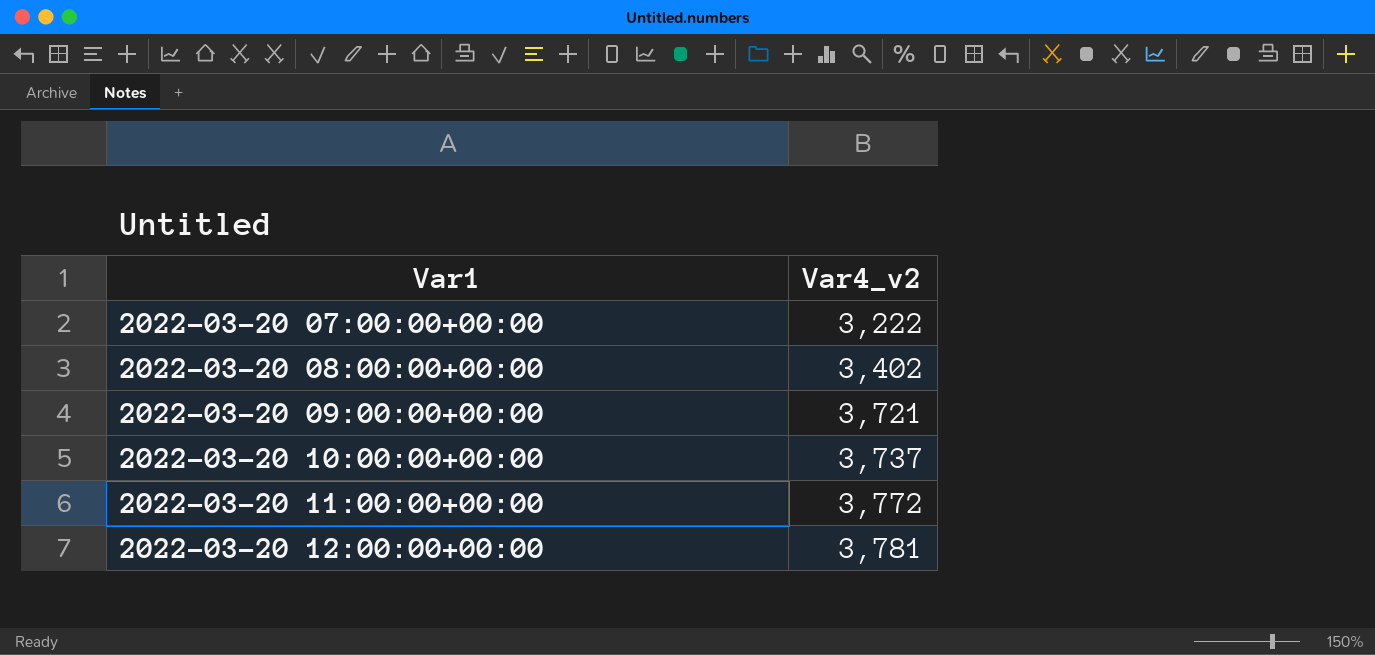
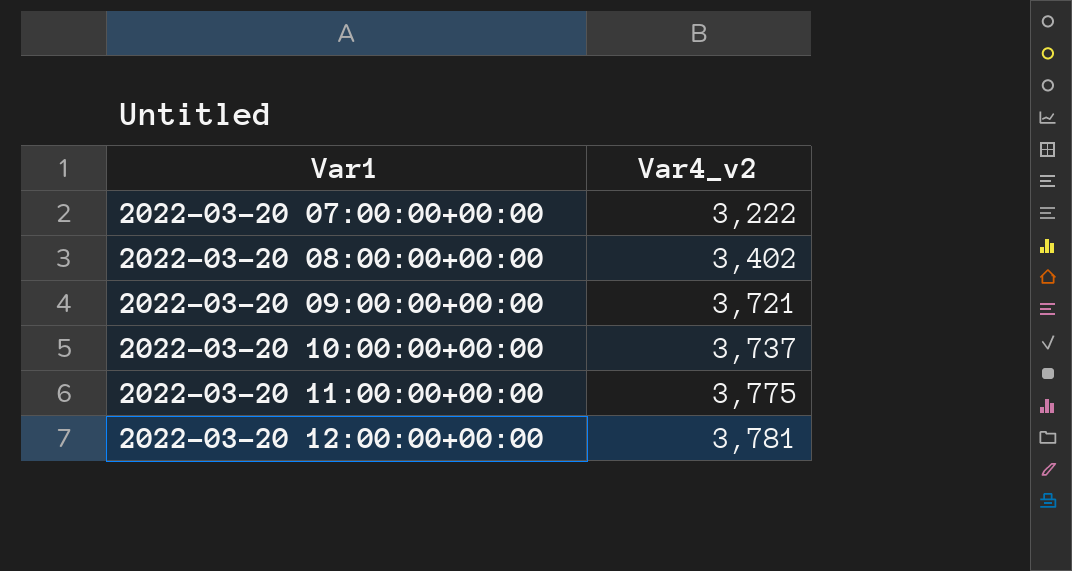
2022-03-20 11:00:00+00:00 | Var4_v2: 3,772 -> 3,775

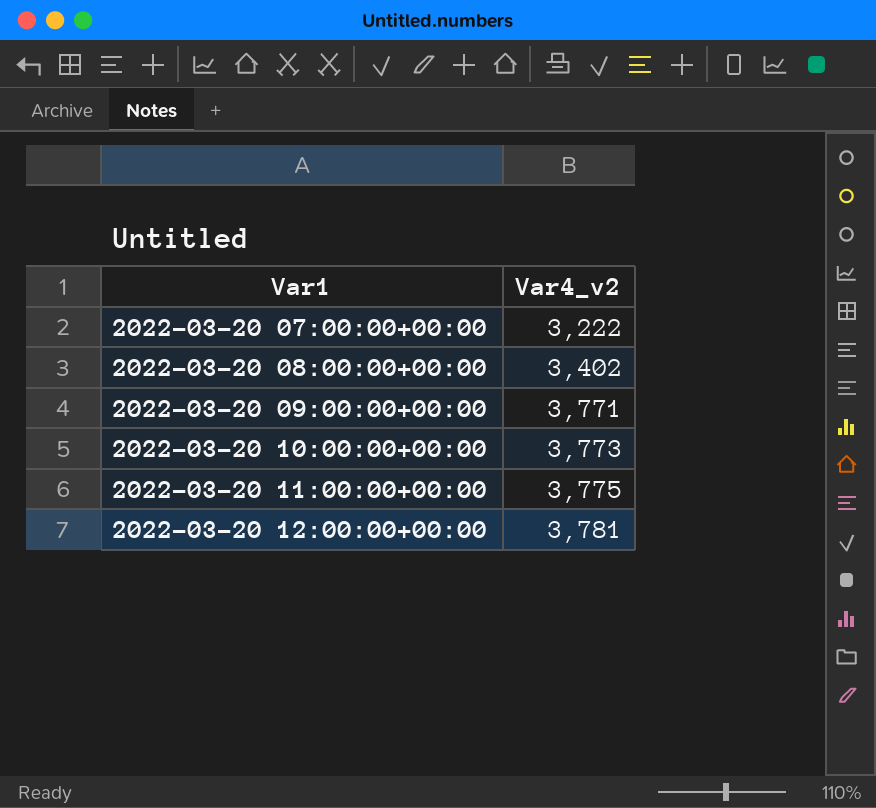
2022-03-20 09:00:00+00:00 | Var4_v2: 3,721 -> 3,771
2022-03-20 10:00:00+00:00 | Var4_v2: 3,737 -> 3,773

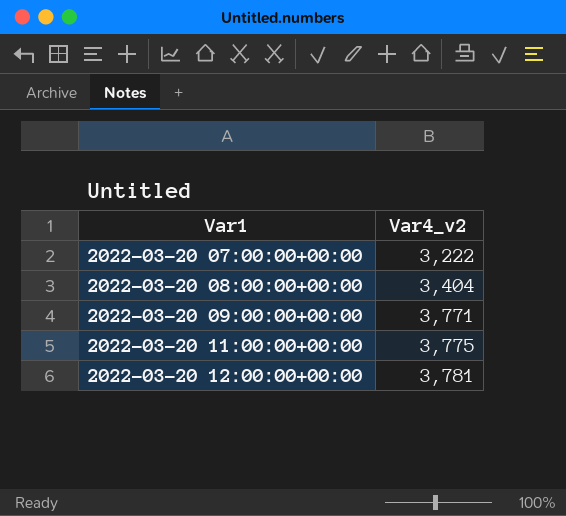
row 2022-03-20 10:00:00+00:00: 3,773 -> none
2022-03-20 08:00:00+00:00 | Var4_v2: 3,402 -> 3,404

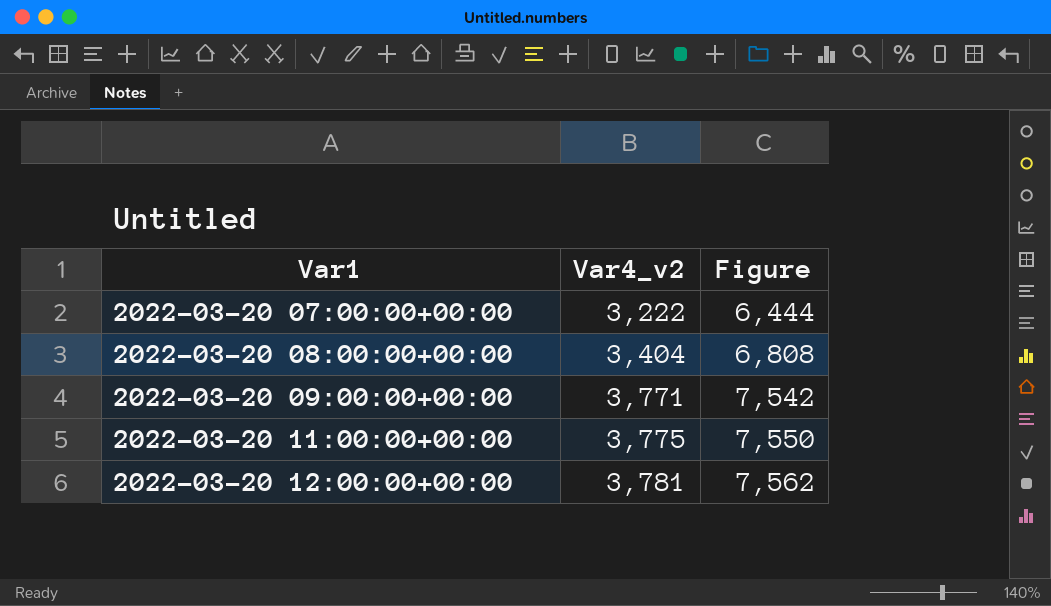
column Figure | formula: none -> [Var4_v2] * 2

